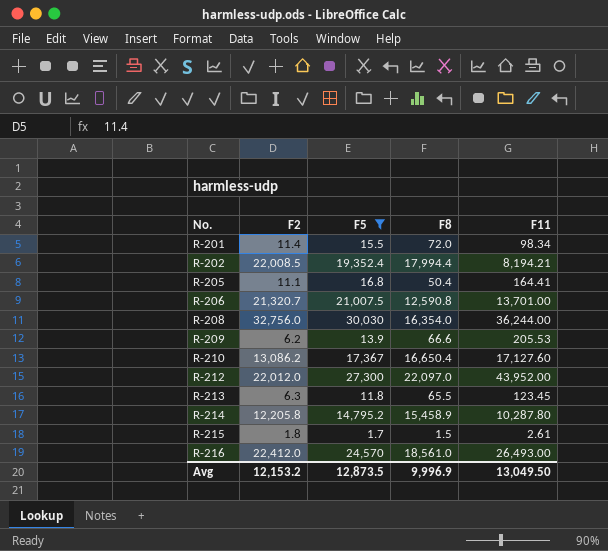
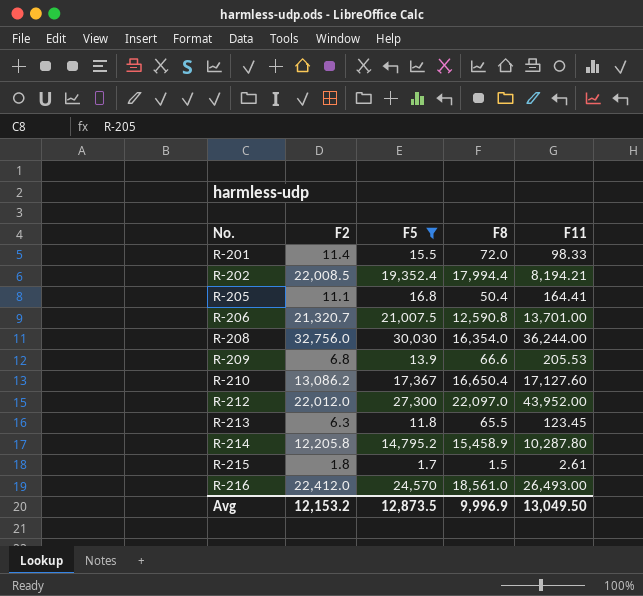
R-201 | F11: 98.34 -> 98.33
R-209 | F2: 6.2 -> 6.8

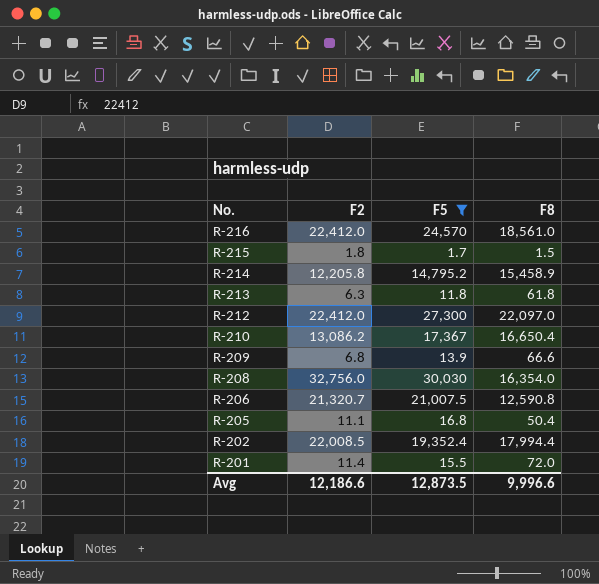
row order: No. ascending -> No. descending
column F11 | position: 5 -> none
R-213 | F8: 65.5 -> 61.8
R-212 | F2: 22,012.0 -> 22,412.0
Avg | F2: 12,153.2 -> 12,186.6
Avg | F8: 9,996.9 -> 9,996.6

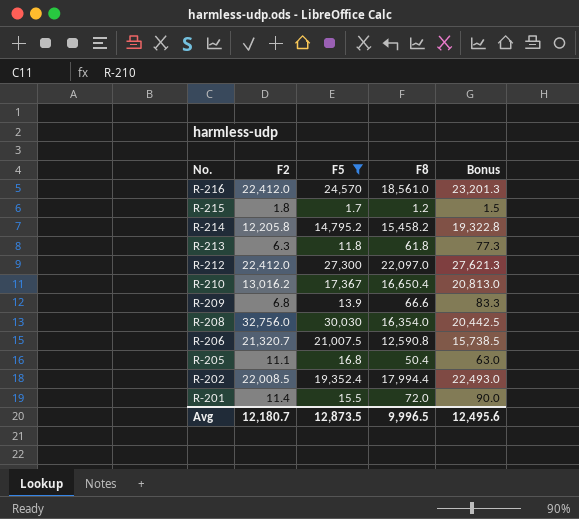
column Bonus | formula: none -> [F8] * 1.25
R-215 | F8: 1.5 -> 1.2
R-214 | F8: 15,458.9 -> 15,458.2
R-210 | F2: 13,086.2 -> 13,016.2
Avg | F2: 12,186.6 -> 12,180.7
Avg | F8: 9,996.6 -> 9,996.5

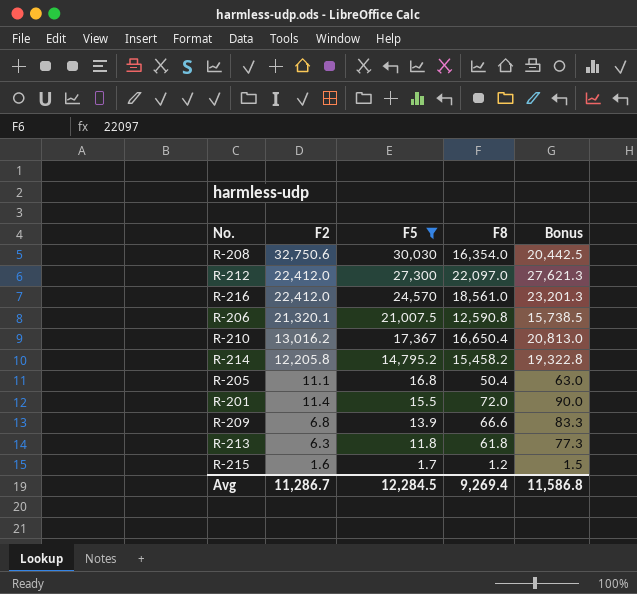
row order: No. descending -> F5 descending
row R-202: 22,008.5 | 19,352.4 | 17,994.4 | 22,493.0 -> none
R-208 | F2: 32,756.0 -> 32,750.6
R-206 | F2: 21,320.7 -> 21,320.1
R-215 | F2: 1.8 -> 1.6
Avg | F2: 12,180.7 -> 11,286.7
Avg | F5: 12,873.5 -> 12,284.5
Avg | F8: 9,996.5 -> 9,269.4
Avg | Bonus: 12,495.6 -> 11,586.8

